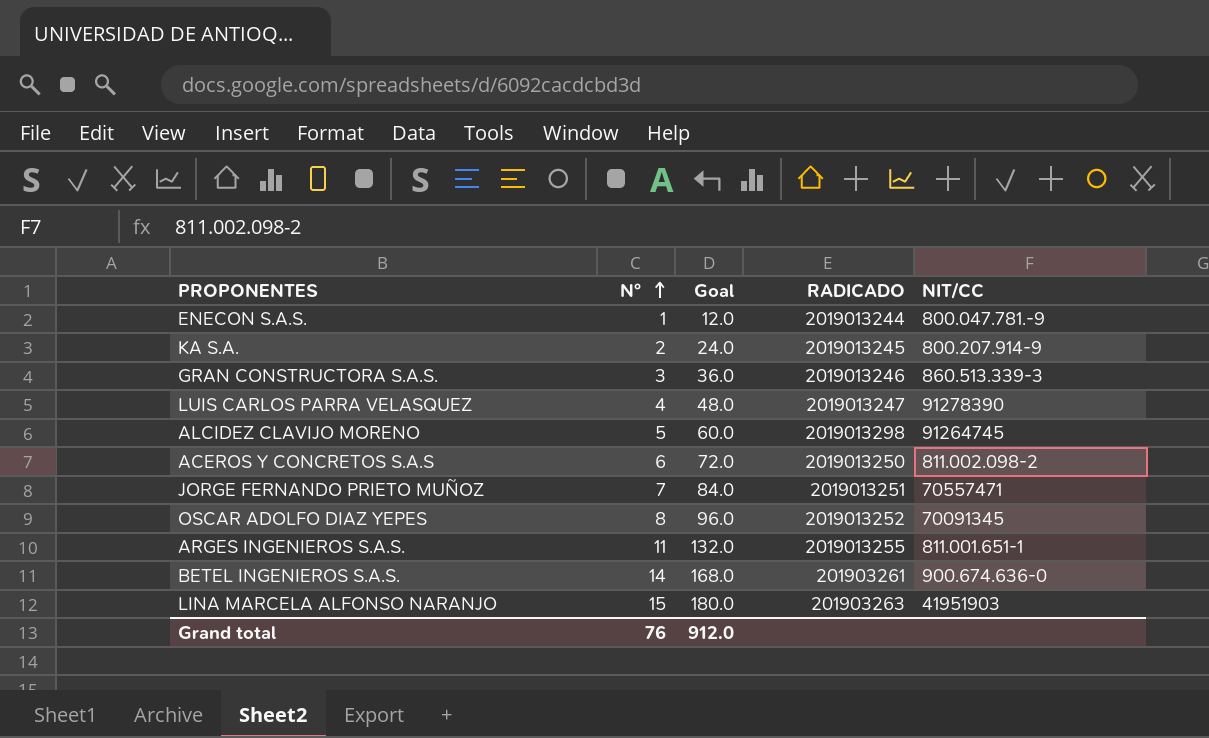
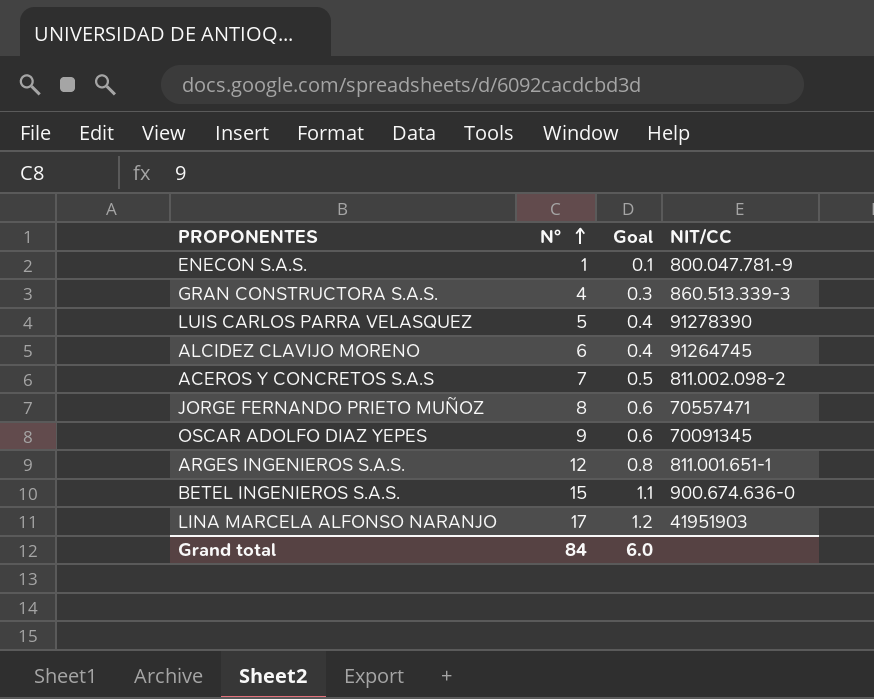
column RADICADO | position: 4 -> none
column Goal | formula: [N°] * 12 -> [N°] * 0.07
row KA S.A.: 2 | 24.0 | 2019013245 | 800.207.914-9 -> none
GRAN CONSTRUCTORA S.A.S. | N°: 3 -> 4
LUIS CARLOS PARRA VELASQUEZ | N°: 4 -> 5
ALCIDEZ CLAVIJO MORENO | N°: 5 -> 6
ACEROS Y CONCRETOS S.A.S | N°: 6 -> 7
JORGE FERNANDO PRIETO MUÑOZ | N°: 7 -> 8
OSCAR ADOLFO DIAZ YEPES | N°: 8 -> 9
ARGES INGENIEROS S.A.S. | N°: 11 -> 12
BETEL INGENIEROS S.A.S. | N°: 14 -> 15
LINA MARCELA ALFONSO NARANJO | N°: 15 -> 17
Grand total | N°: 76 -> 84
Grand total | Goal: 912.0 -> 6.0

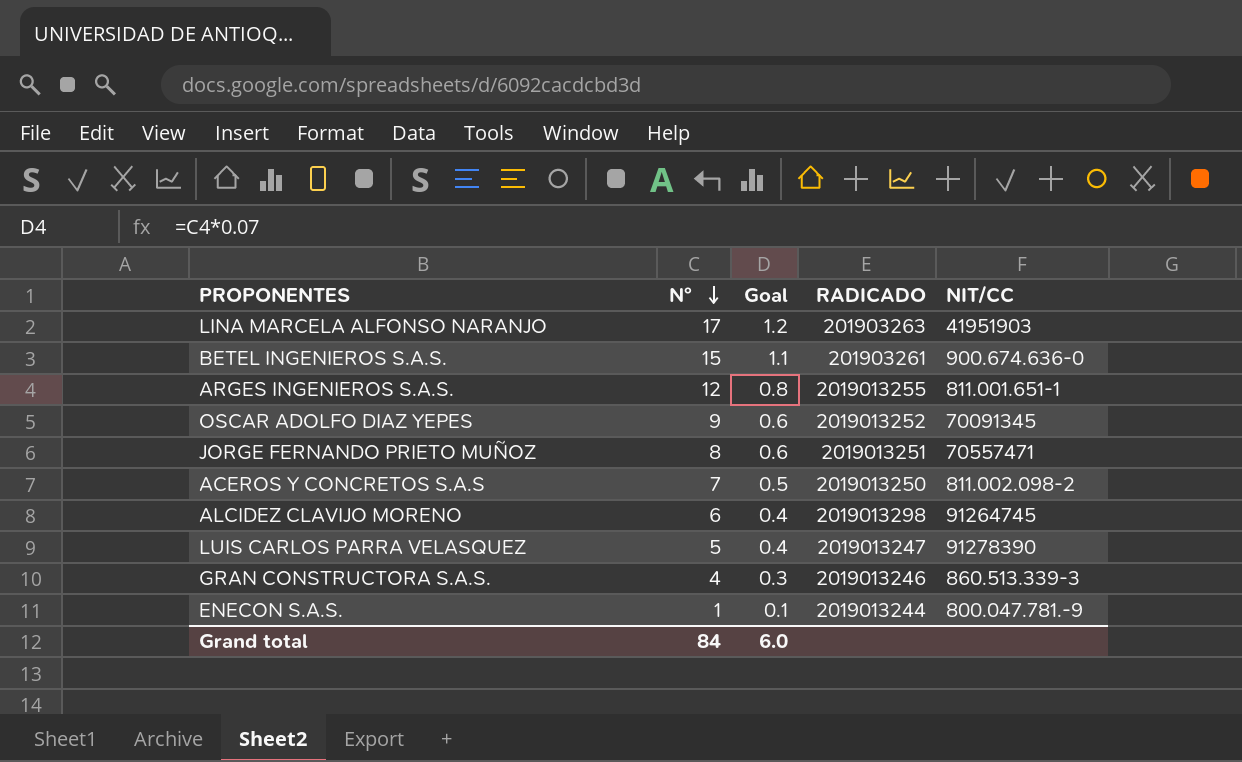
row order: N° ascending -> N° descending
column RADICADO | position: none -> 4

